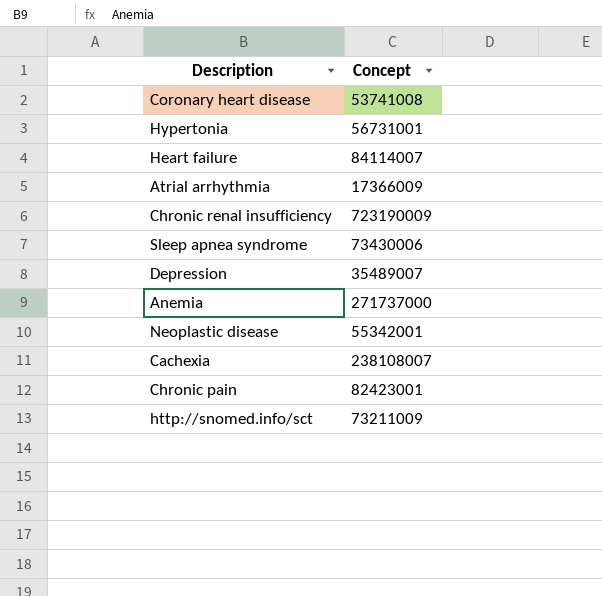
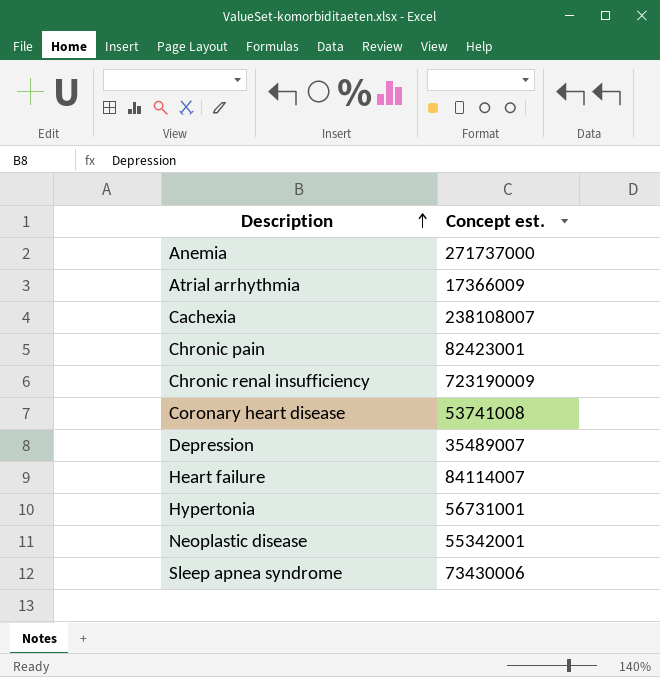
row order: none -> Description ascending
column name: Concept -> Concept est.
row http://snomed.info/sct: 73211009 -> none

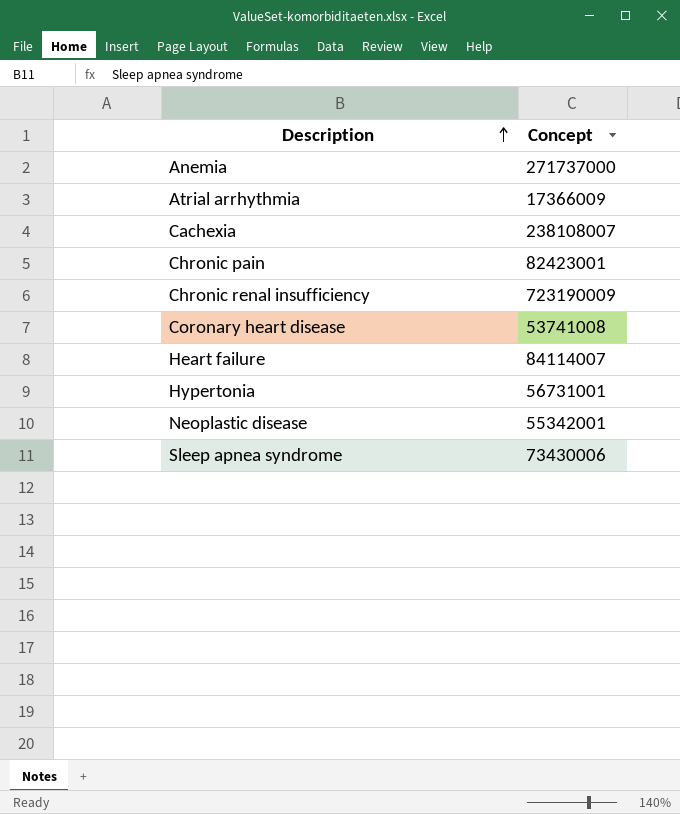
column name: Concept est. -> Concept
row Depression: 35489007 -> none

